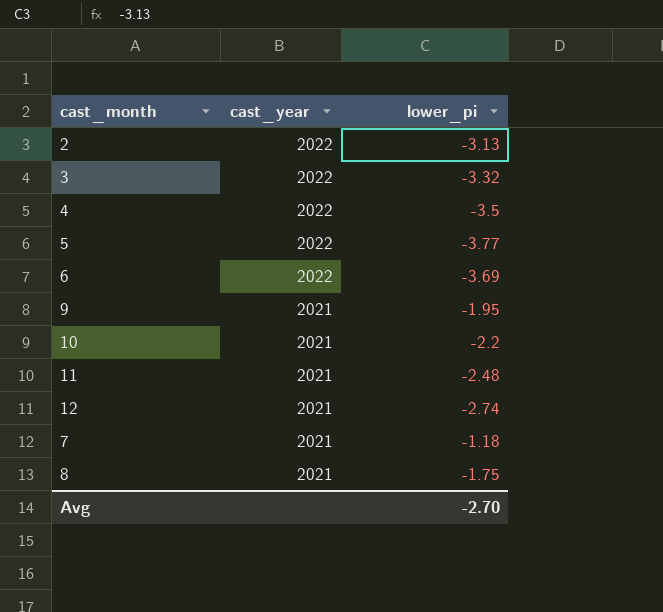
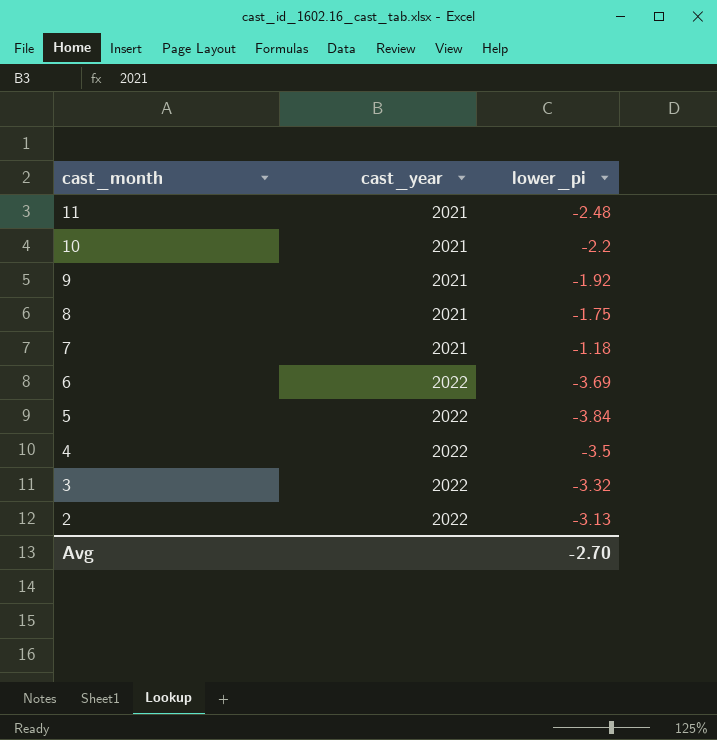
row order: cast_year descending -> cast_month descending
row 12: 2021 | -2.74 -> none
9 | lower_pi: -1.95 -> -1.92
5 | lower_pi: -3.77 -> -3.84

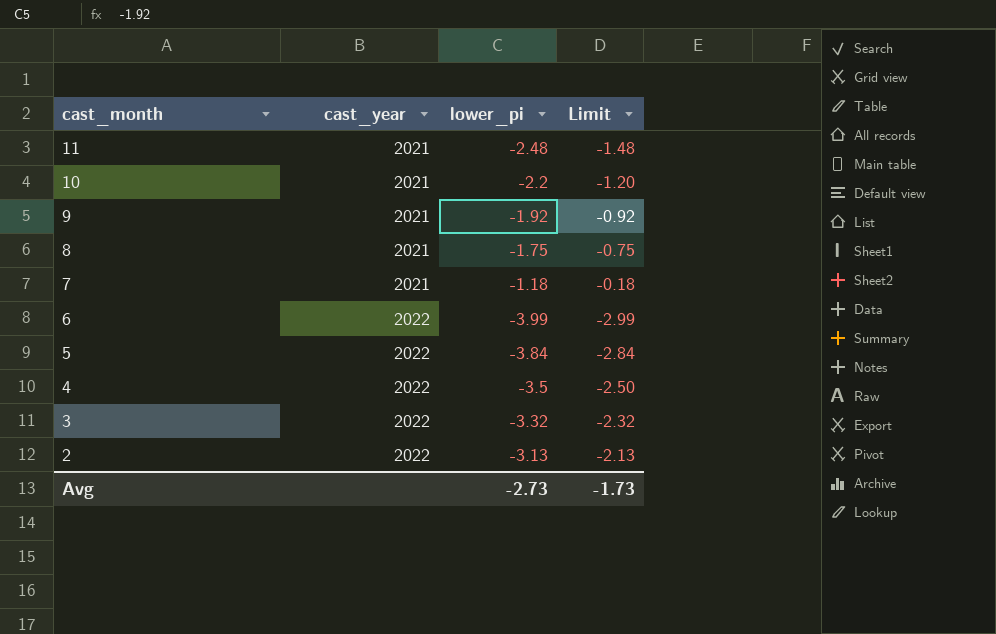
column Limit | formula: none -> [lower_pi] + 1
6 | lower_pi: -3.69 -> -3.99
Avg | lower_pi: -2.70 -> -2.73

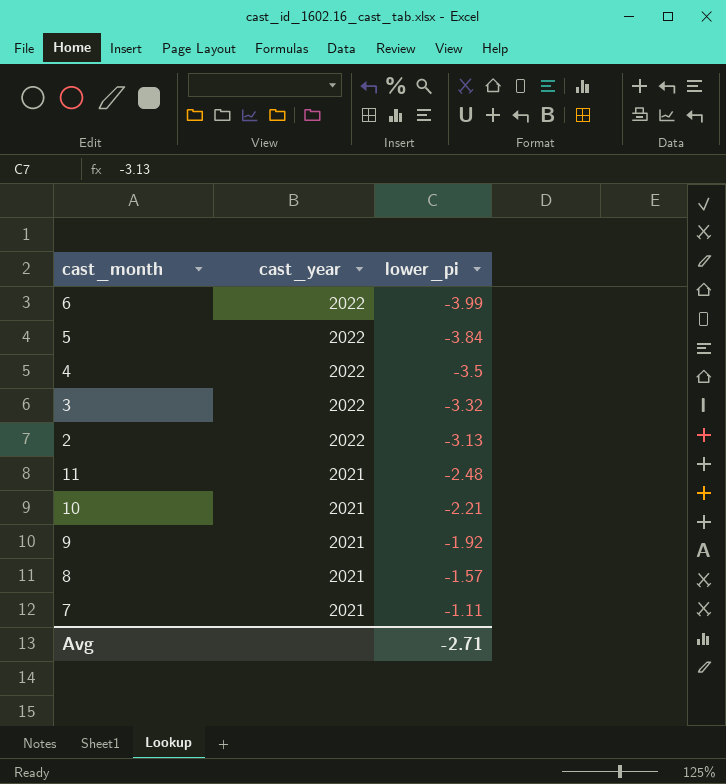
row order: cast_month descending -> cast_year descending
column Limit | formula: [lower_pi] + 1 -> none
10 | lower_pi: -2.2 -> -2.21
8 | lower_pi: -1.75 -> -1.57
7 | lower_pi: -1.18 -> -1.11
Avg | lower_pi: -2.73 -> -2.71

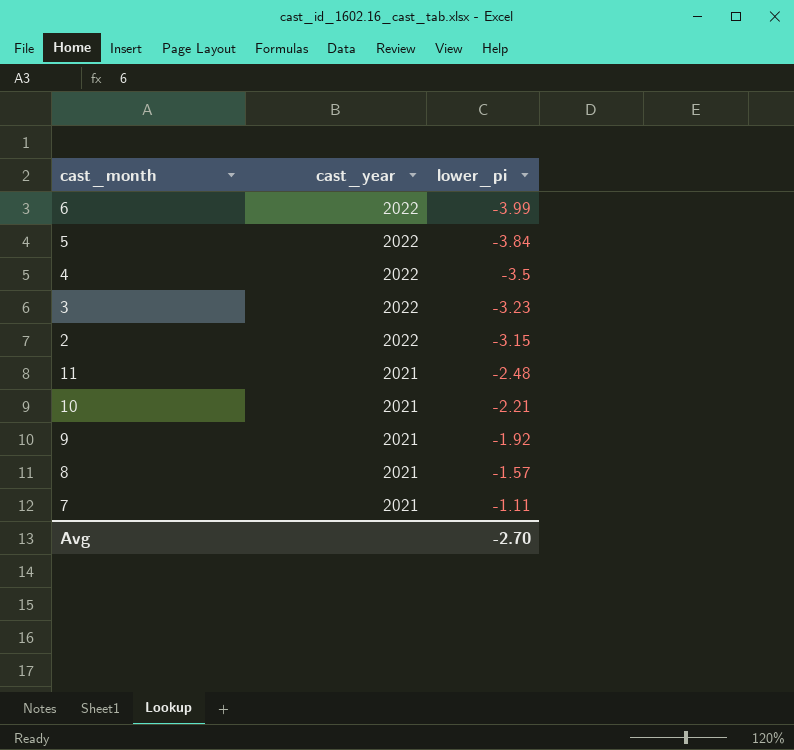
3 | lower_pi: -3.32 -> -3.23
2 | lower_pi: -3.13 -> -3.15
Avg | lower_pi: -2.71 -> -2.70

